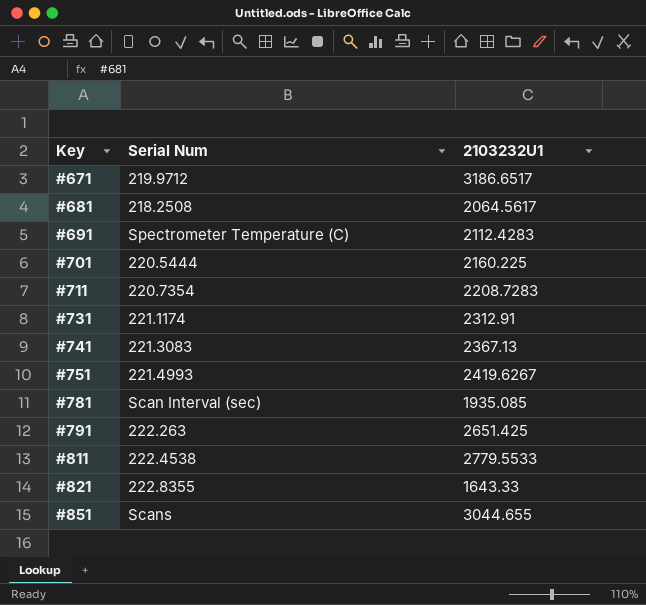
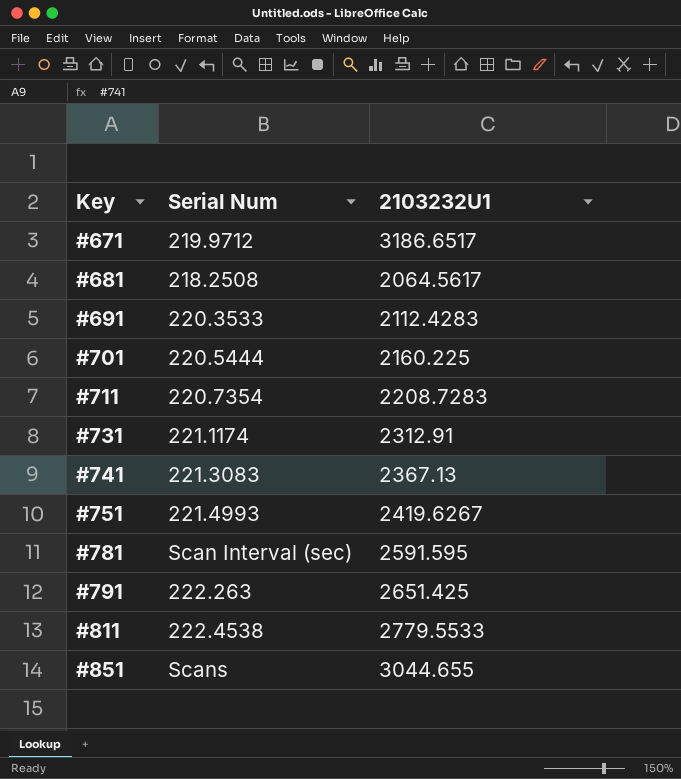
row #821: 222.8355 | 1643.33 -> none
#691 | Serial Num: Spectrometer Temperature (C) -> 220.3533
#781 | 2103232U1: 1935.085 -> 2591.595

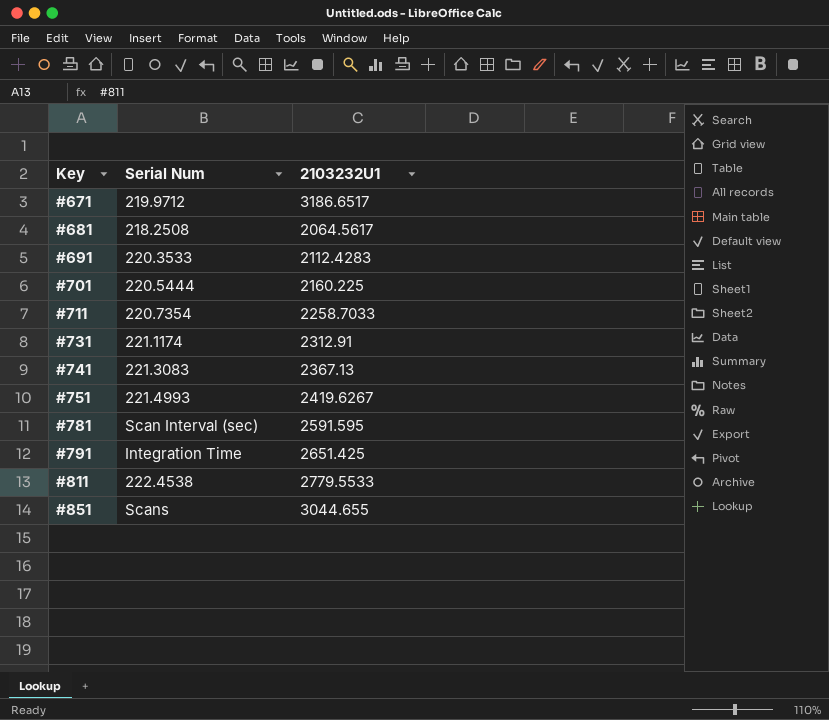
#711 | 2103232U1: 2208.7283 -> 2258.7033
#791 | Serial Num: 222.263 -> Integration Time

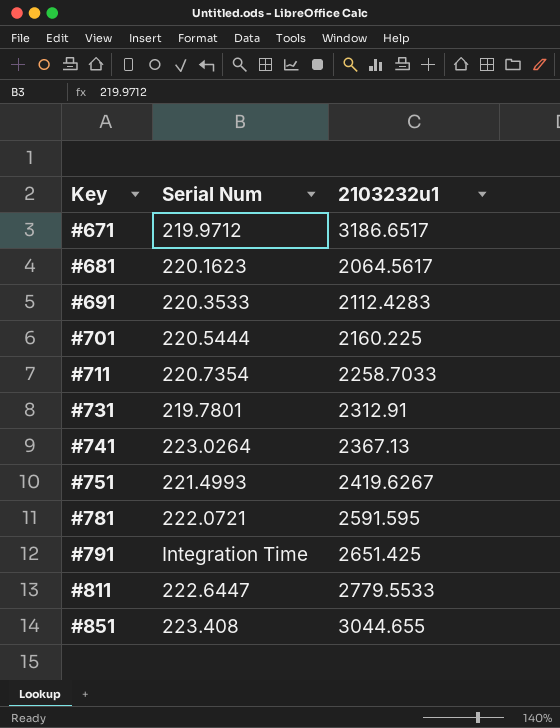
column name: 2103232U1 -> 2103232u1
#681 | Serial Num: 218.2508 -> 220.1623
#731 | Serial Num: 221.1174 -> 219.7801
#741 | Serial Num: 221.3083 -> 223.0264
#781 | Serial Num: Scan Interval (sec) -> 222.0721
#811 | Serial Num: 222.4538 -> 222.6447
#851 | Serial Num: Scans -> 223.408

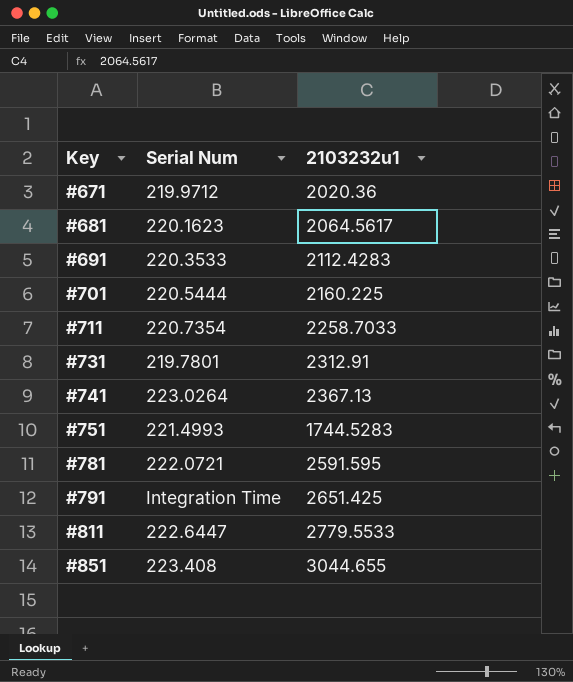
#671 | 2103232u1: 3186.6517 -> 2020.36
#751 | 2103232u1: 2419.6267 -> 1744.5283

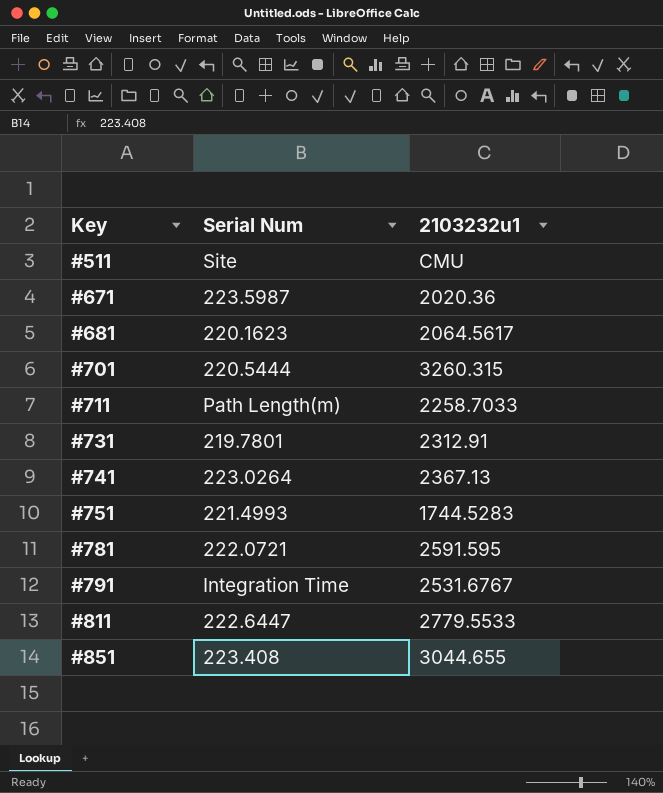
row #691: 220.3533 | 2112.4283 -> none
row #511: none -> Site | CMU
#671 | Serial Num: 219.9712 -> 223.5987
#701 | 2103232u1: 2160.225 -> 3260.315
#711 | Serial Num: 220.7354 -> Path Length(m)
#791 | 2103232u1: 2651.425 -> 2531.6767

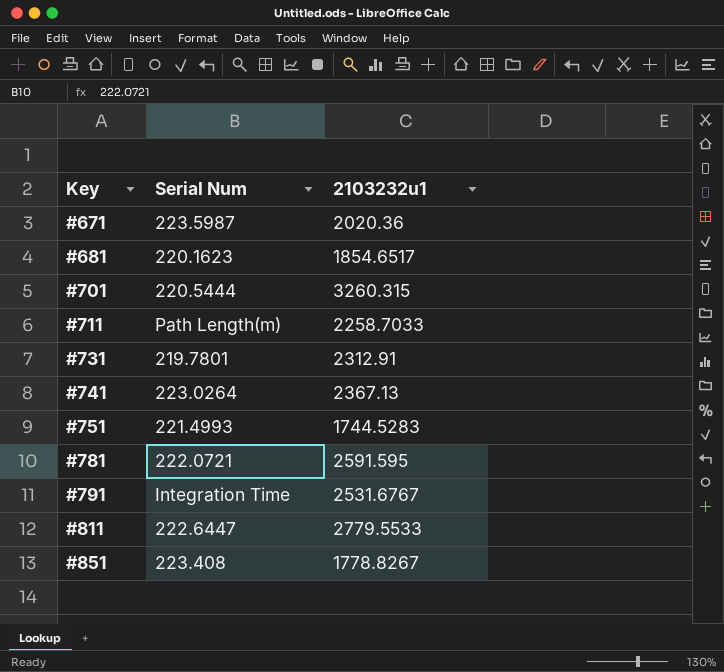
row #511: Site | CMU -> none
#681 | 2103232u1: 2064.5617 -> 1854.6517
#851 | 2103232u1: 3044.655 -> 1778.8267

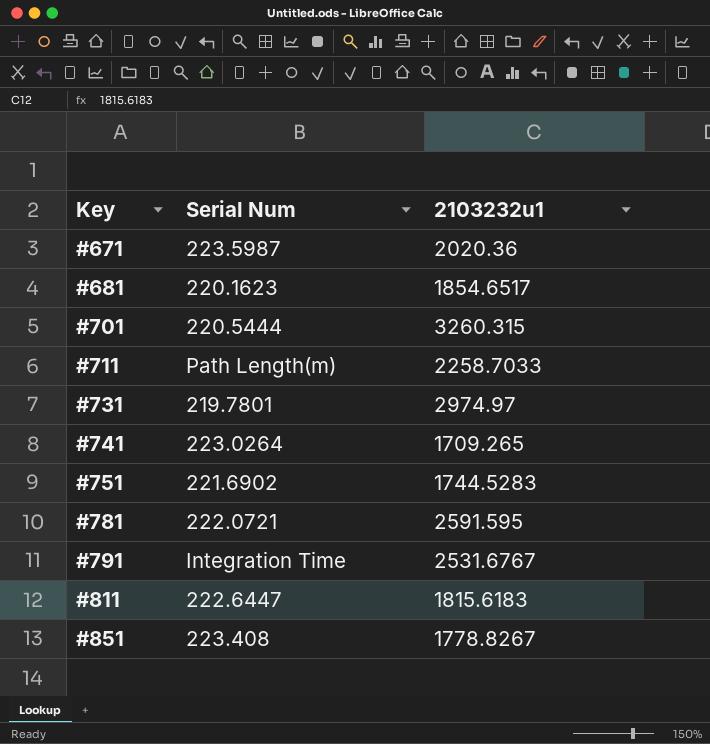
#731 | 2103232u1: 2312.91 -> 2974.97
#741 | 2103232u1: 2367.13 -> 1709.265
#751 | Serial Num: 221.4993 -> 221.6902
#811 | 2103232u1: 2779.5533 -> 1815.6183

